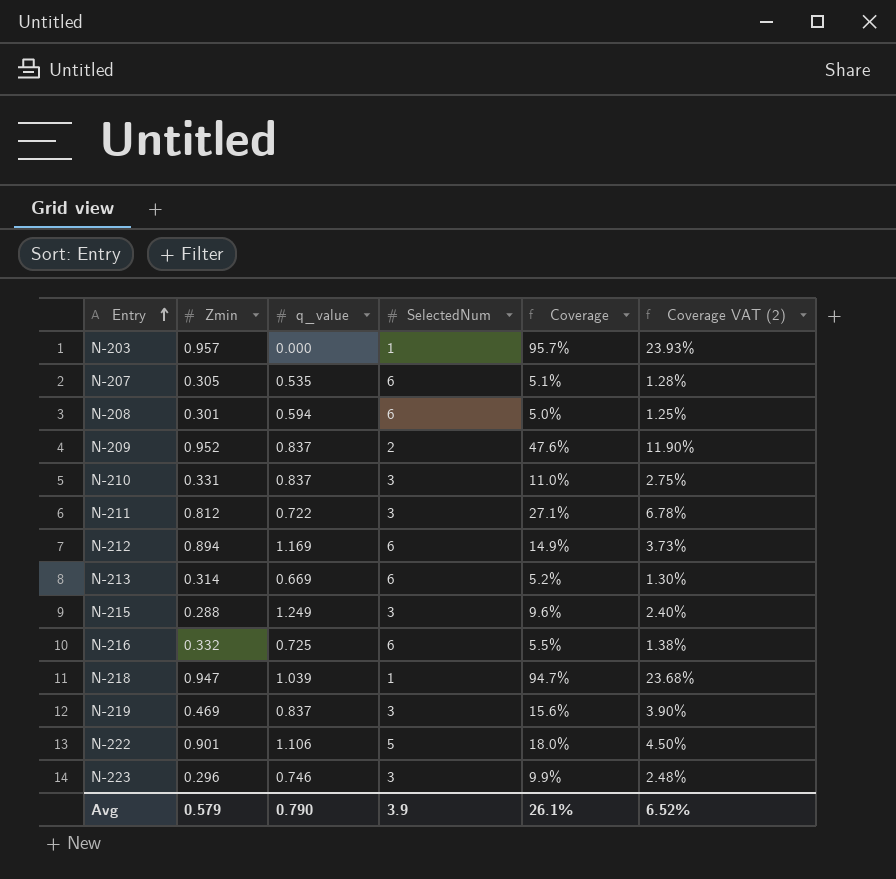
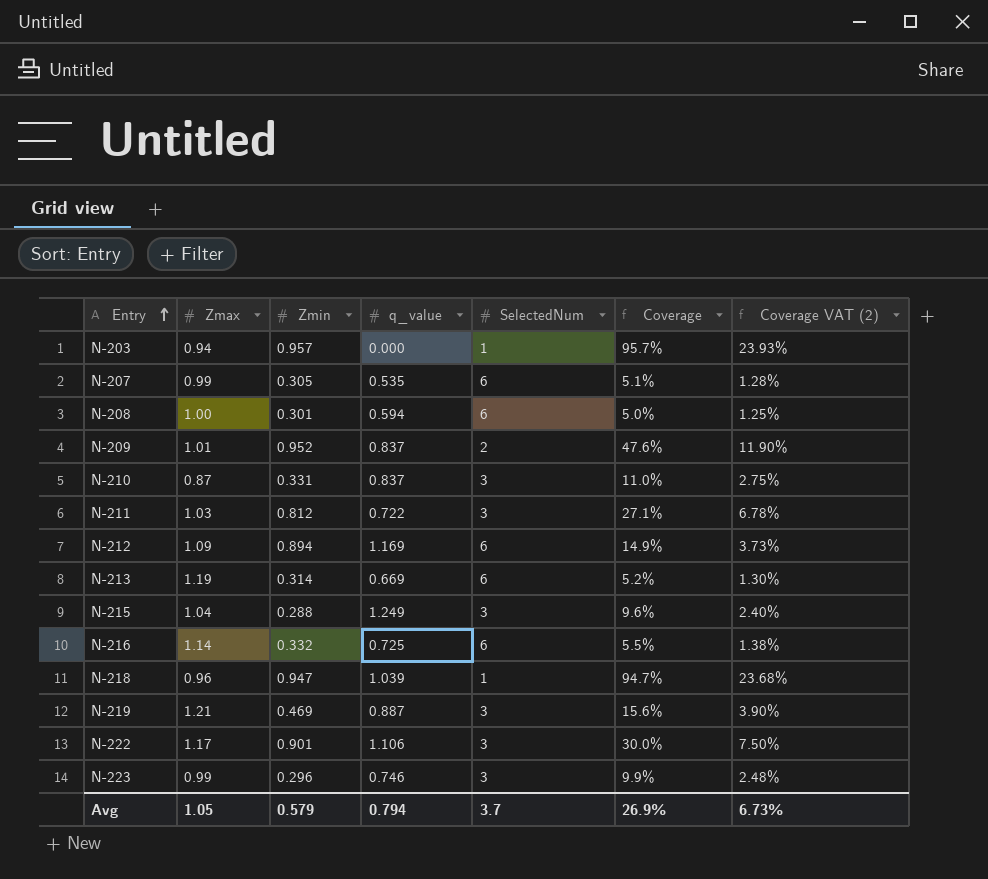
column Zmax | position: none -> 2
N-219 | q_value: 0.837 -> 0.887
N-222 | SelectedNum: 5 -> 3
N-222 | Coverage: 18.0% -> 30.0%
N-222 | Coverage VAT (2): 4.50% -> 7.50%
Avg | q_value: 0.790 -> 0.794
Avg | SelectedNum: 3.9 -> 3.7
Avg | Coverage: 26.1% -> 26.9%
Avg | Coverage VAT (2): 6.52% -> 6.73%

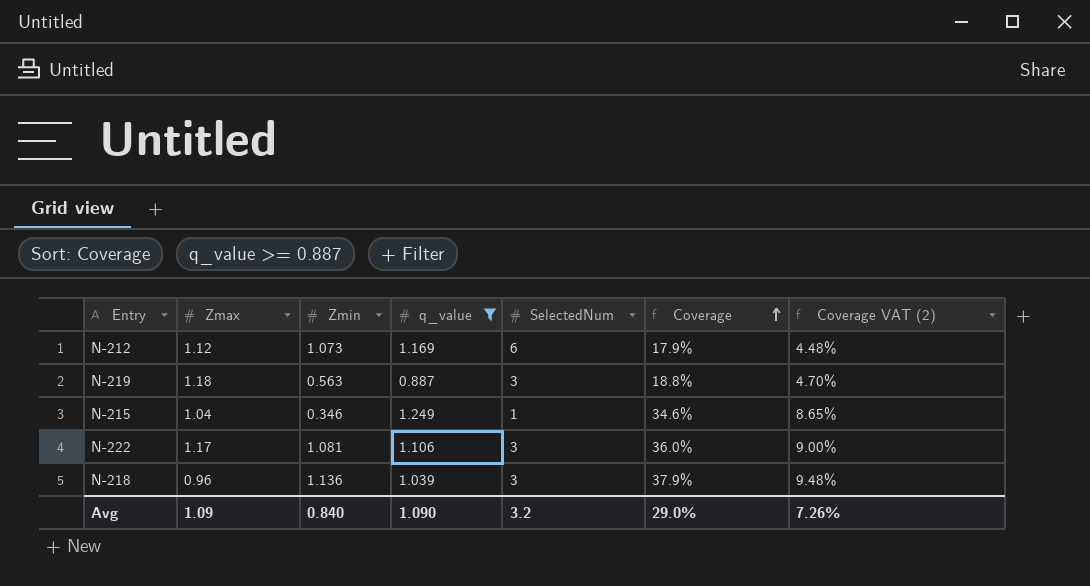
filter: none -> q_value >= 0.887
row order: Entry ascending -> Coverage ascending
N-212 | Zmax: 1.09 -> 1.12
N-212 | Zmin: 0.894 -> 1.073
N-212 | Coverage: 14.9% -> 17.9%
N-212 | Coverage VAT (2): 3.73% -> 4.48%
N-219 | Zmax: 1.21 -> 1.18
N-219 | Zmin: 0.469 -> 0.563
N-219 | Coverage: 15.6% -> 18.8%
N-219 | Coverage VAT (2): 3.90% -> 4.70%
N-215 | Zmin: 0.288 -> 0.346
N-215 | SelectedNum: 3 -> 1
N-215 | Coverage: 9.6% -> 34.6%
N-215 | Coverage VAT (2): 2.40% -> 8.65%
N-222 | Zmin: 0.901 -> 1.081
N-222 | Coverage: 30.0% -> 36.0%
N-222 | Coverage VAT (2): 7.50% -> 9.00%
N-218 | Zmin: 0.947 -> 1.136
N-218 | SelectedNum: 1 -> 3
N-218 | Coverage: 94.7% -> 37.9%
N-218 | Coverage VAT (2): 23.68% -> 9.48%
Avg | Zmax: 1.05 -> 1.09
Avg | Zmin: 0.579 -> 0.840
Avg | q_value: 0.794 -> 1.090
Avg | SelectedNum: 3.7 -> 3.2
Avg | Coverage: 26.9% -> 29.0%
Avg | Coverage VAT (2): 6.73% -> 7.26%

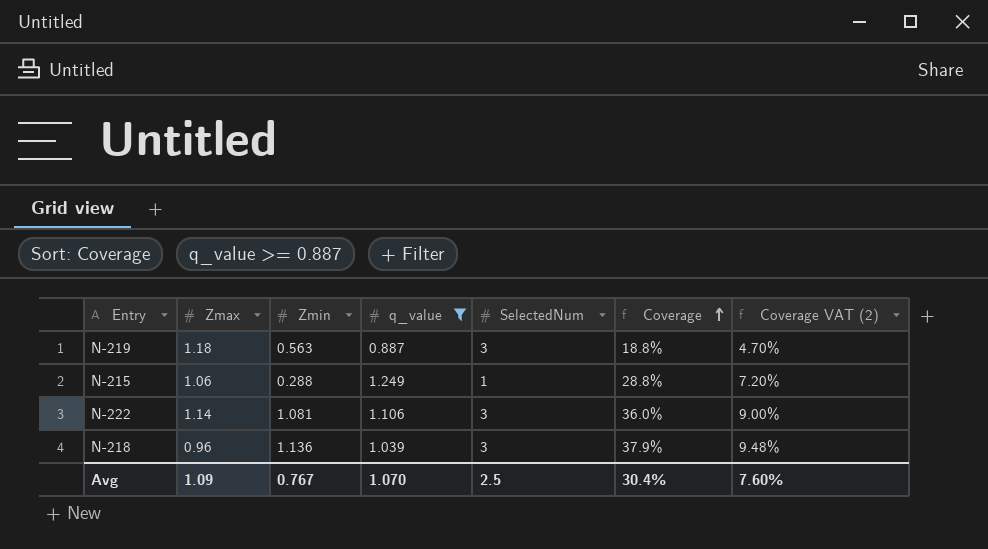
row N-212: 1.12 | 1.073 | 1.169 | 6 | 17.9% | 4.48% -> none
N-215 | Zmax: 1.04 -> 1.06
N-215 | Zmin: 0.346 -> 0.288
N-215 | Coverage: 34.6% -> 28.8%
N-215 | Coverage VAT (2): 8.65% -> 7.20%
N-222 | Zmax: 1.17 -> 1.14
Avg | Zmin: 0.840 -> 0.767
Avg | q_value: 1.090 -> 1.070
Avg | SelectedNum: 3.2 -> 2.5
Avg | Coverage: 29.0% -> 30.4%
Avg | Coverage VAT (2): 7.26% -> 7.60%

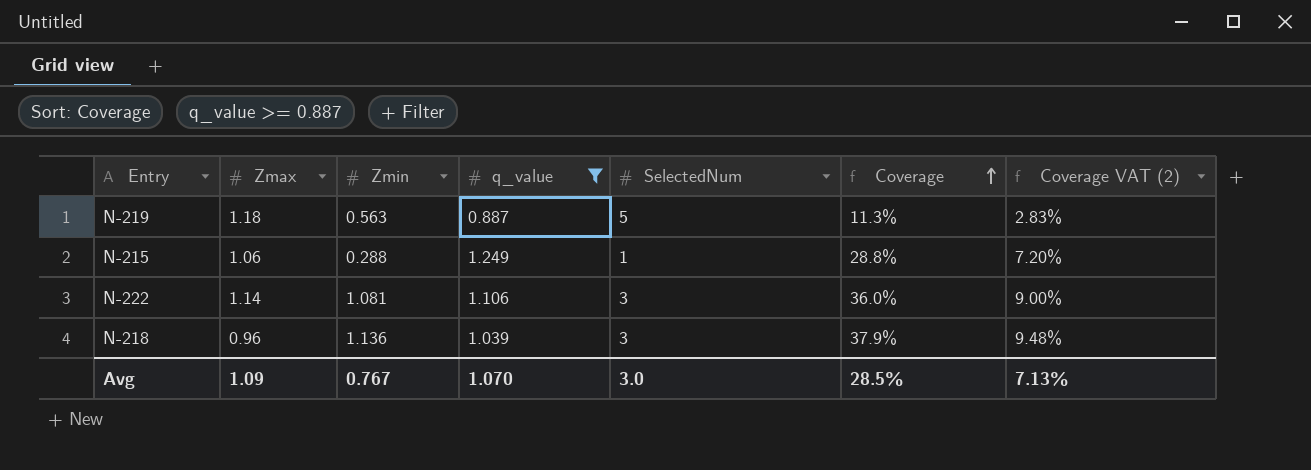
N-219 | SelectedNum: 3 -> 5
N-219 | Coverage: 18.8% -> 11.3%
N-219 | Coverage VAT (2): 4.70% -> 2.83%
Avg | SelectedNum: 2.5 -> 3.0
Avg | Coverage: 30.4% -> 28.5%
Avg | Coverage VAT (2): 7.60% -> 7.13%

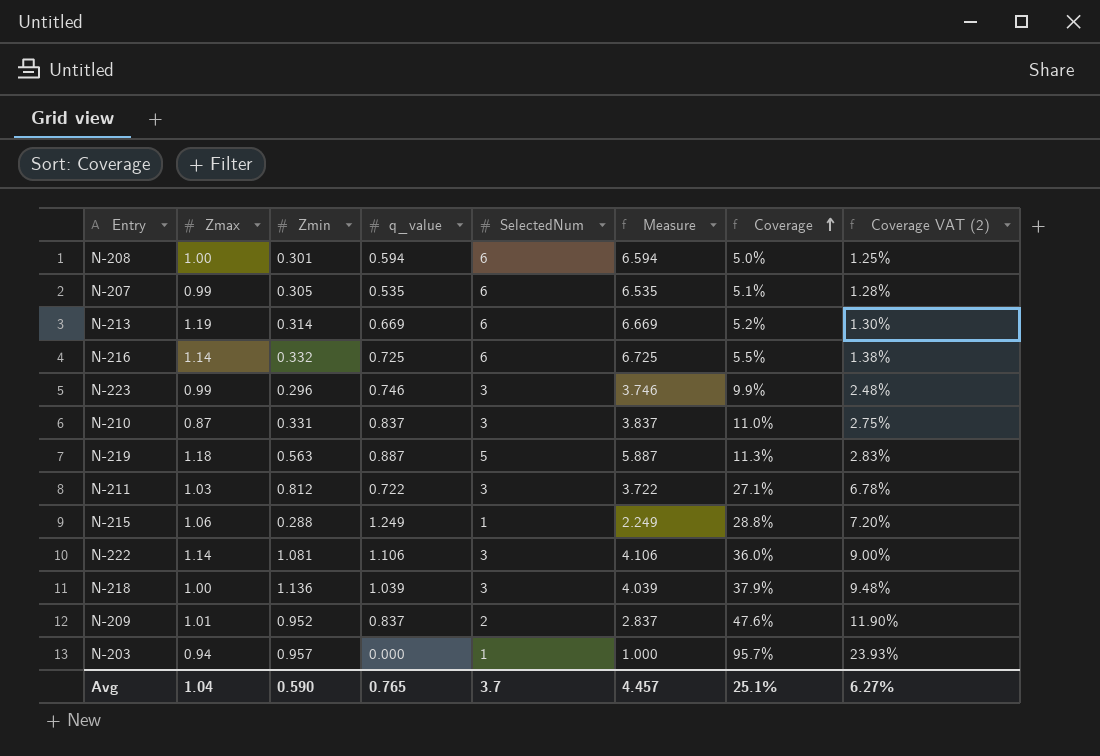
filter: q_value >= 0.887 -> none
column Measure | formula: none -> [q_value] + [SelectedNum]
N-218 | Zmax: 0.96 -> 1.00
Avg | Zmax: 1.09 -> 1.04
Avg | Zmin: 0.767 -> 0.590
Avg | q_value: 1.070 -> 0.765
Avg | SelectedNum: 3.0 -> 3.7
Avg | Coverage: 28.5% -> 25.1%
Avg | Coverage VAT (2): 7.13% -> 6.27%

